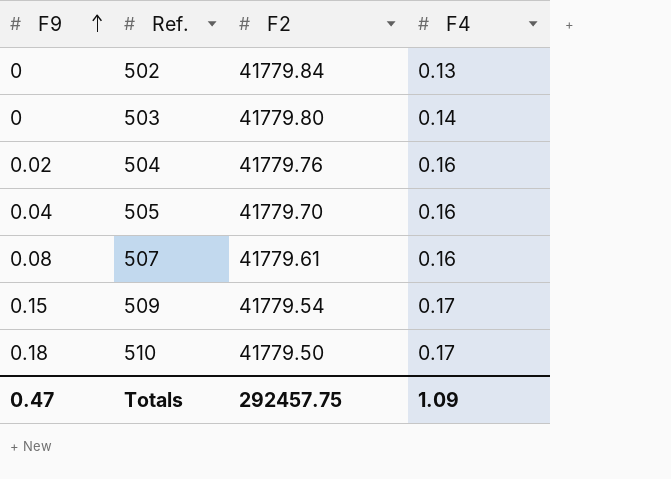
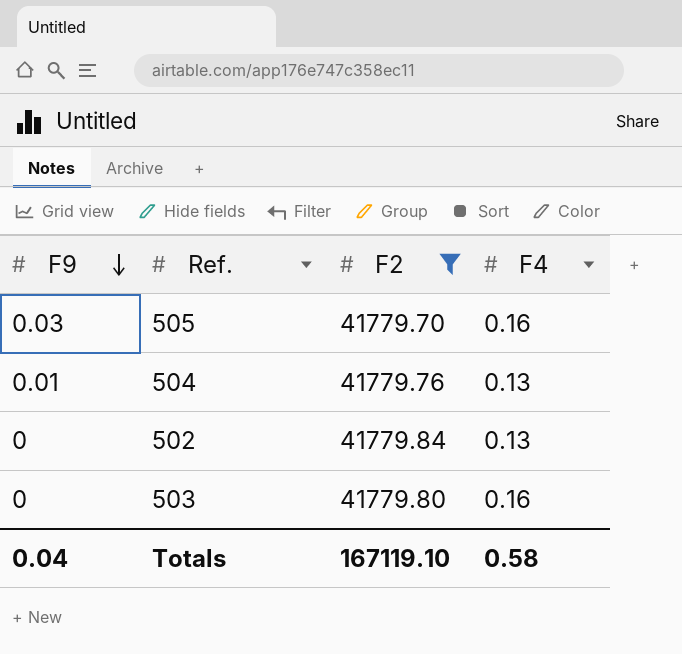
filter: none -> F2 >= 41779.70
row order: F9 ascending -> F9 descending
505 | F9: 0.04 -> 0.03
504 | F9: 0.02 -> 0.01
504 | F4: 0.16 -> 0.13
503 | F4: 0.14 -> 0.16
Totals | F9: 0.47 -> 0.04
Totals | F2: 292457.75 -> 167119.10
Totals | F4: 1.09 -> 0.58

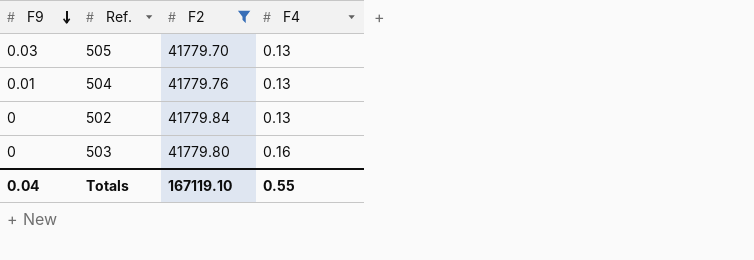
505 | F4: 0.16 -> 0.13
Totals | F4: 0.58 -> 0.55

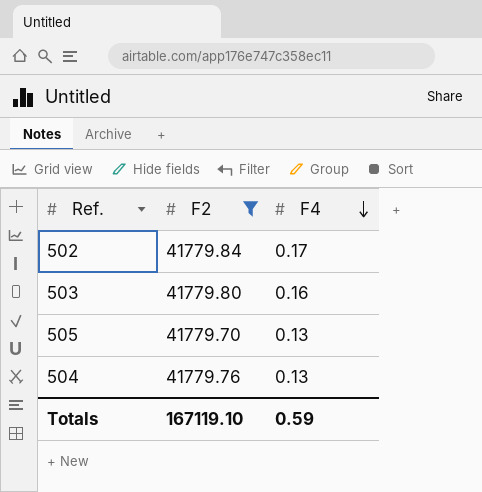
row order: F9 descending -> F4 descending
column F9 | position: 1 -> none
502 | F4: 0.13 -> 0.17
Totals | F4: 0.55 -> 0.59

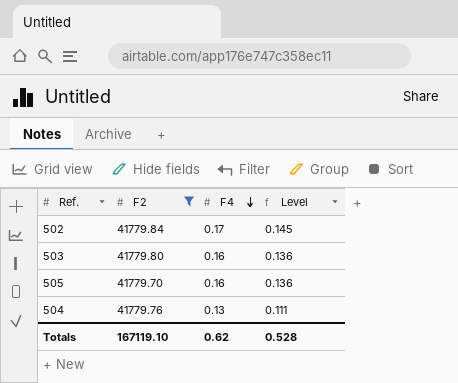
column Level | formula: none -> [F4] * 0.85
505 | F4: 0.13 -> 0.16
Totals | F4: 0.59 -> 0.62

